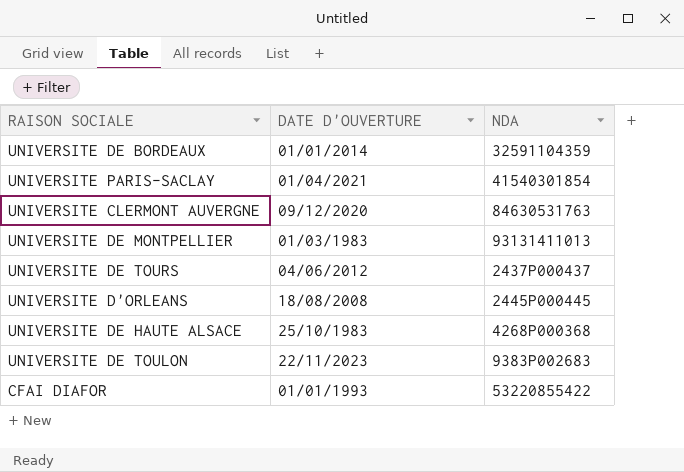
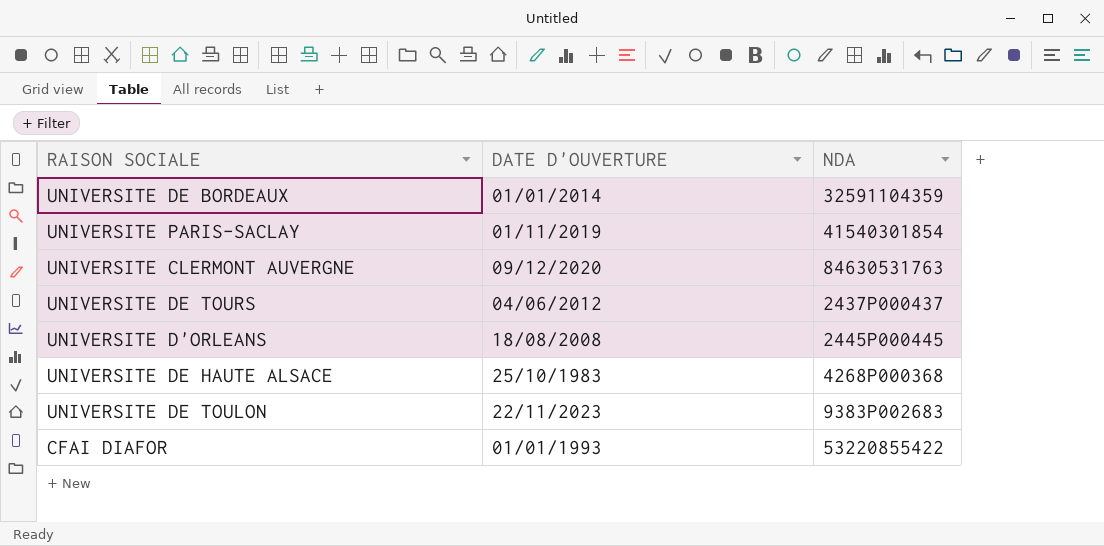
row UNIVERSITE DE MONTPELLIER: 01/03/1983 | 93131411013 -> none
UNIVERSITE PARIS-SACLAY | DATE D'OUVERTURE: 01/04/2021 -> 01/11/2019

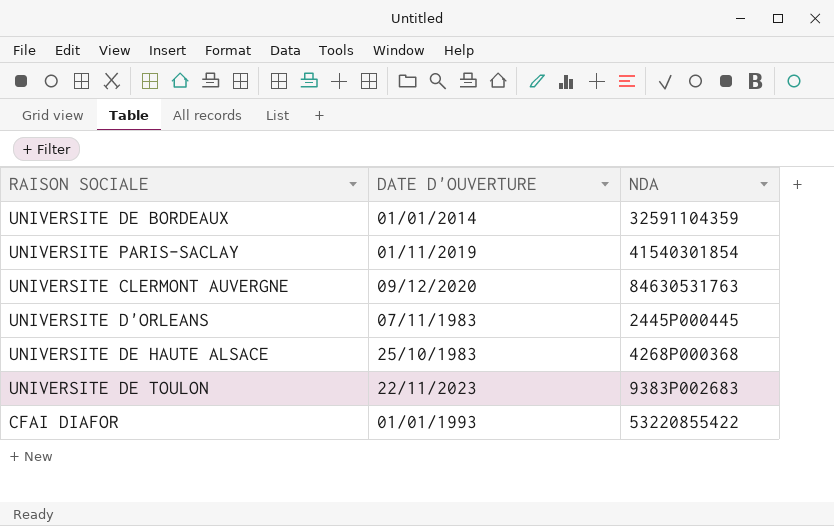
row UNIVERSITE DE TOURS: 04/06/2012 | 2437P000437 -> none
UNIVERSITE D'ORLEANS | DATE D'OUVERTURE: 18/08/2008 -> 07/11/1983

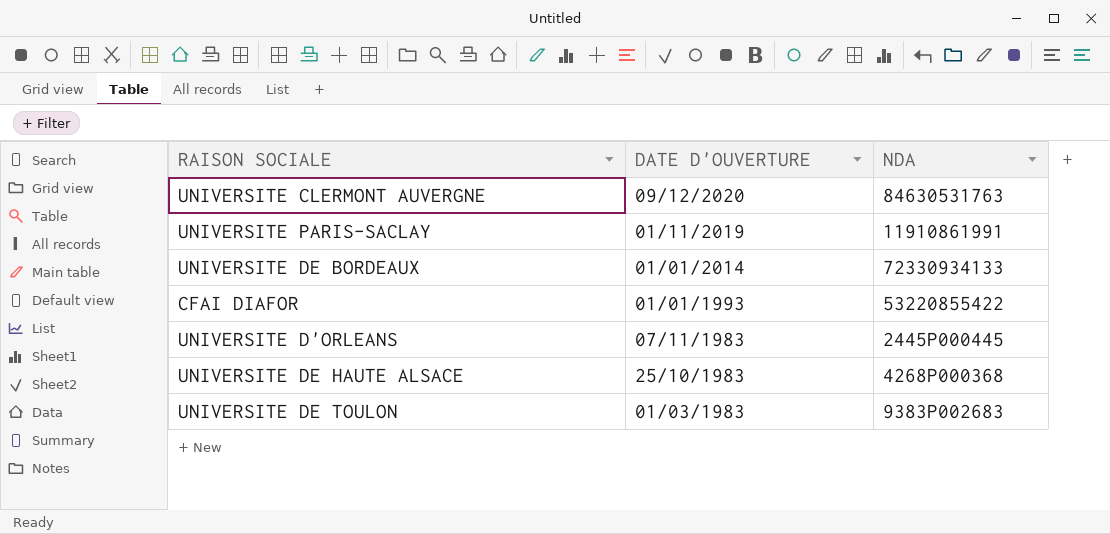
row order: none -> DATE D'OUVERTURE descending
UNIVERSITE PARIS-SACLAY | NDA: 41540301854 -> 11910861991
UNIVERSITE DE BORDEAUX | NDA: 32591104359 -> 72330934133
UNIVERSITE DE TOULON | DATE D'OUVERTURE: 22/11/2023 -> 01/03/1983

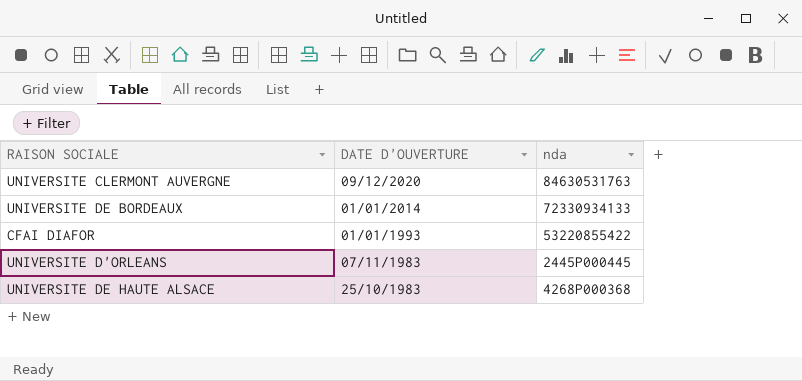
column name: NDA -> nda
row UNIVERSITE PARIS-SACLAY: 01/11/2019 | 11910861991 -> none
row UNIVERSITE DE TOULON: 01/03/1983 | 9383P002683 -> none

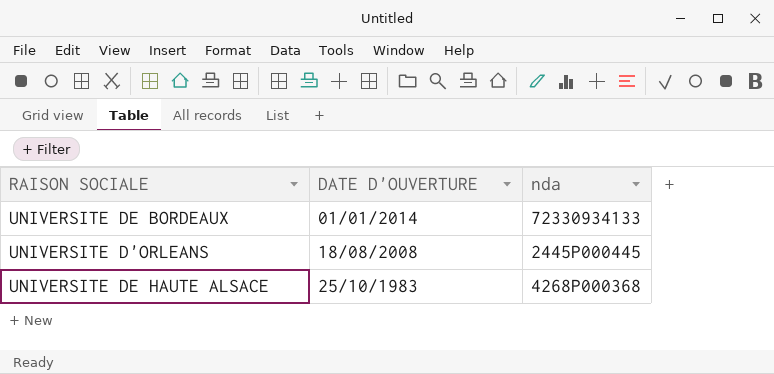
row UNIVERSITE CLERMONT AUVERGNE: 09/12/2020 | 84630531763 -> none
row CFAI DIAFOR: 01/01/1993 | 53220855422 -> none
UNIVERSITE D'ORLEANS | DATE D'OUVERTURE: 07/11/1983 -> 18/08/2008

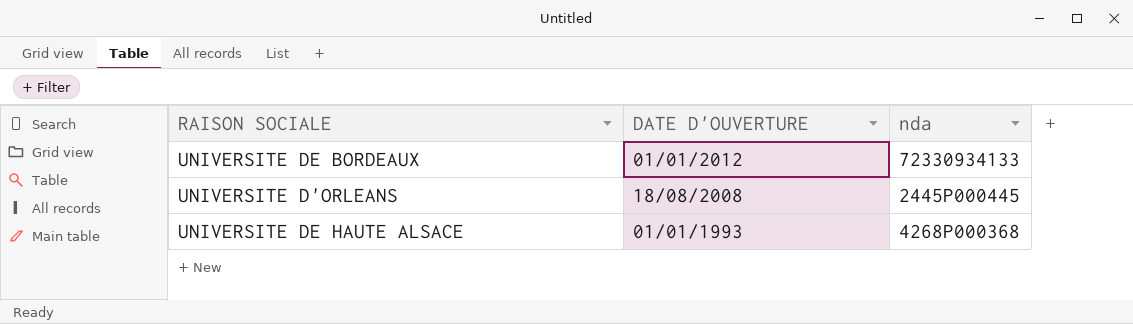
UNIVERSITE DE BORDEAUX | DATE D'OUVERTURE: 01/01/2014 -> 01/01/2012
UNIVERSITE DE HAUTE ALSACE | DATE D'OUVERTURE: 25/10/1983 -> 01/01/1993

